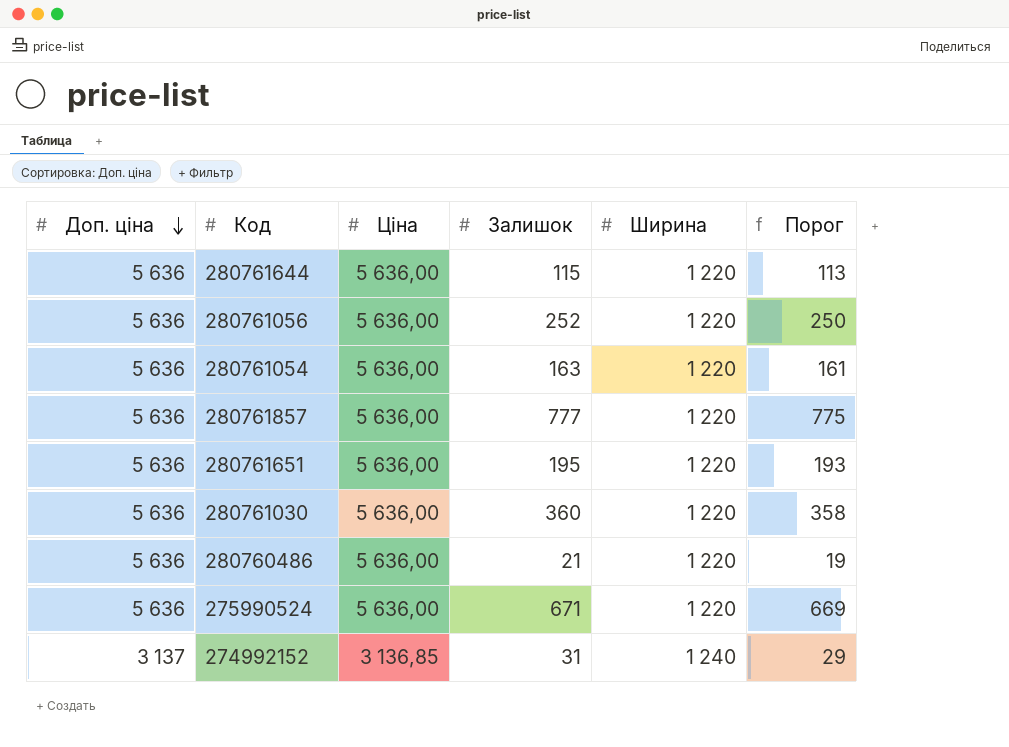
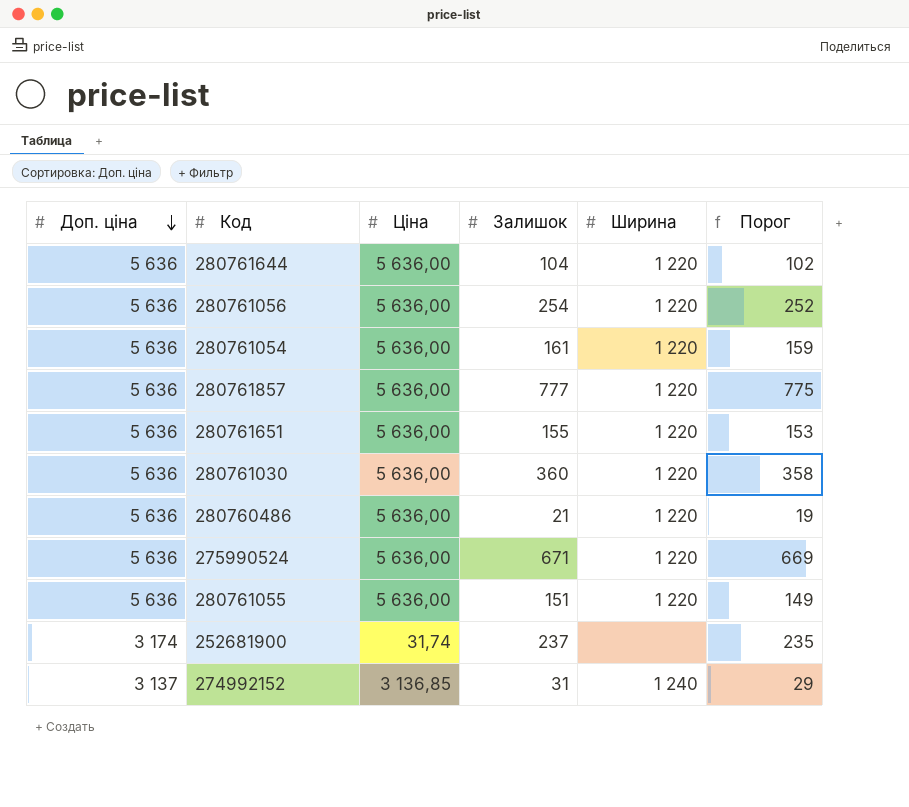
280761644 | Залишок: 115 -> 104
280761644 | Порог: 113 -> 102
280761056 | Залишок: 252 -> 254
280761056 | Порог: 250 -> 252
280761054 | Залишок: 163 -> 161
280761054 | Порог: 161 -> 159
280761651 | Залишок: 195 -> 155
280761651 | Порог: 193 -> 153
row 280761055: none -> 5 636 | 5 636,00 | 151 | 1 220 | 149
row 252681900: none -> 3 174 | 31,74 | 237 | none | 235

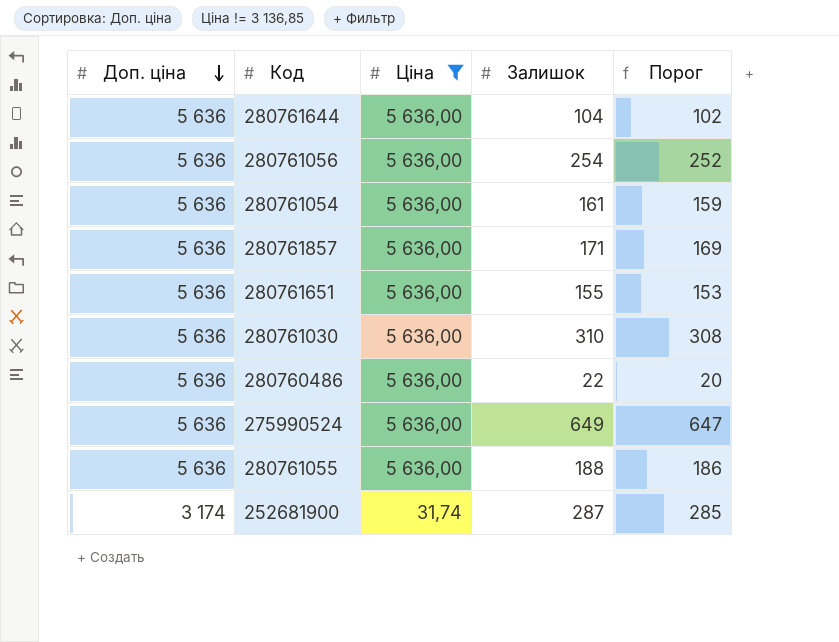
filter: none -> Ціна != 3 136,85
column Ширина | position: 5 -> none
280761857 | Залишок: 777 -> 171
280761857 | Порог: 775 -> 169
280761030 | Залишок: 360 -> 310
280761030 | Порог: 358 -> 308
280760486 | Залишок: 21 -> 22
280760486 | Порог: 19 -> 20
275990524 | Залишок: 671 -> 649
275990524 | Порог: 669 -> 647
280761055 | Залишок: 151 -> 188
280761055 | Порог: 149 -> 186
252681900 | Залишок: 237 -> 287
252681900 | Порог: 235 -> 285

